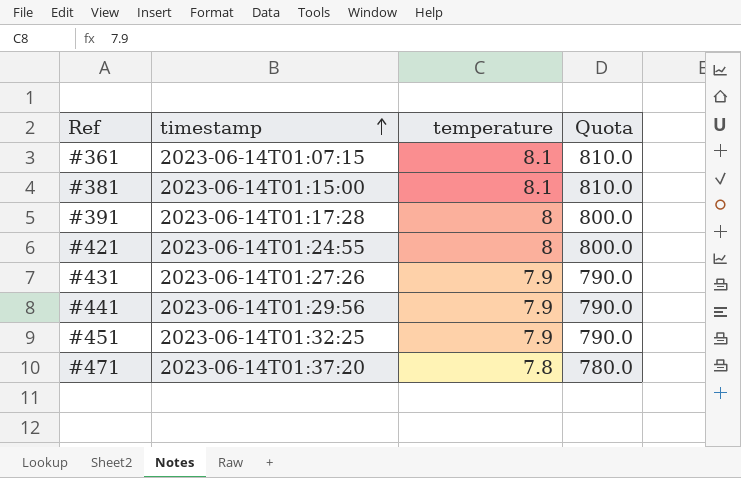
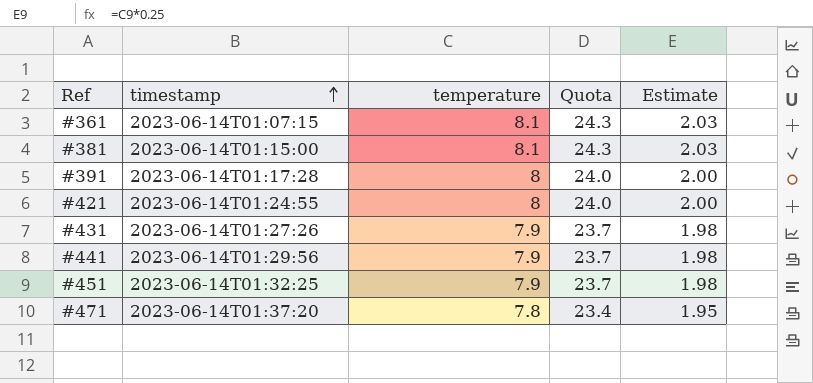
column Quota | formula: [temperature] * 100 -> [temperature] * 3
column Estimate | formula: none -> [temperature] * 0.25

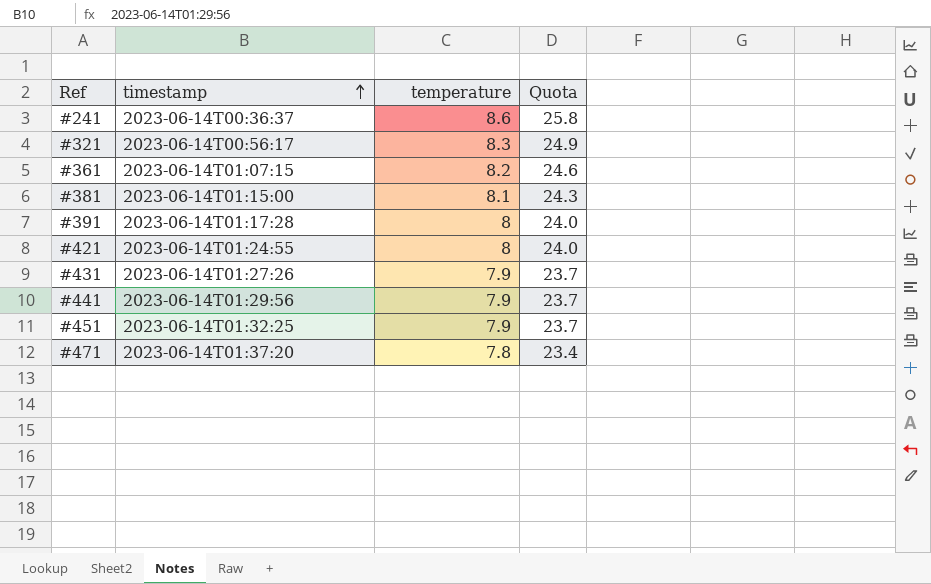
column Estimate | formula: [temperature] * 0.25 -> none
row #241: none -> 2023-06-14T00:36:37 | 8.6 | 25.8
row #321: none -> 2023-06-14T00:56:17 | 8.3 | 24.9
#361 | temperature: 8.1 -> 8.2
#361 | Quota: 24.3 -> 24.6

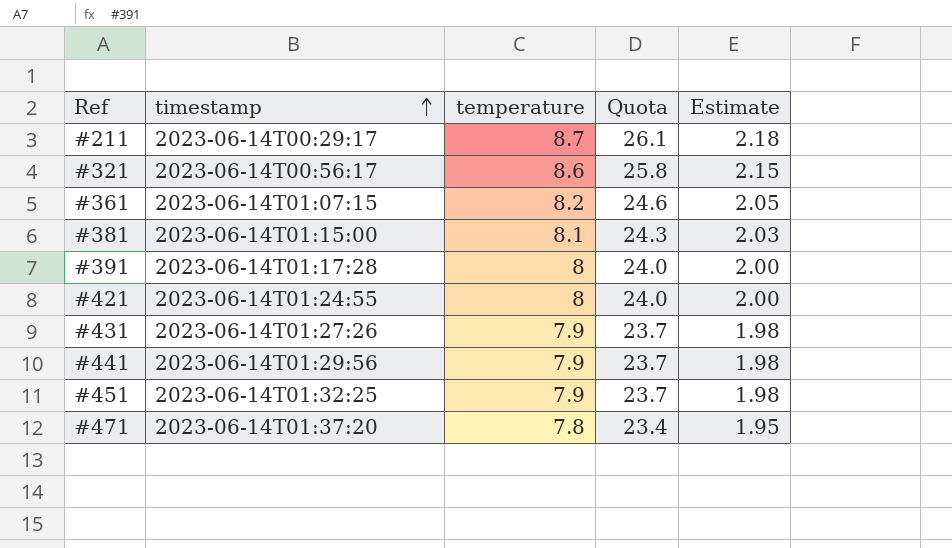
column Estimate | formula: none -> [temperature] * 0.25
row #241: 2023-06-14T00:36:37 | 8.6 | 25.8 -> none
row #211: none -> 2023-06-14T00:29:17 | 8.7 | 26.1 | 2.18
#321 | temperature: 8.3 -> 8.6
#321 | Quota: 24.9 -> 25.8

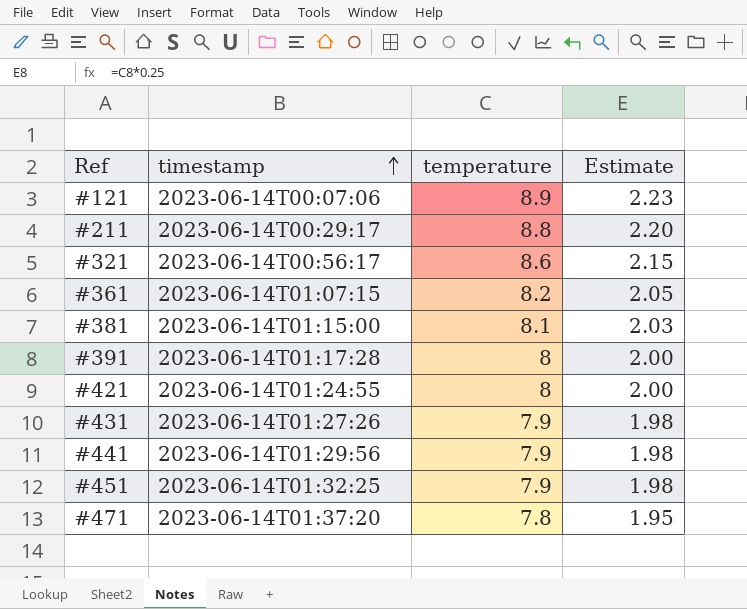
column Quota | formula: [temperature] * 3 -> none
row #121: none -> 2023-06-14T00:07:06 | 8.9 | 2.23
#211 | temperature: 8.7 -> 8.8
#211 | Estimate: 2.18 -> 2.20

